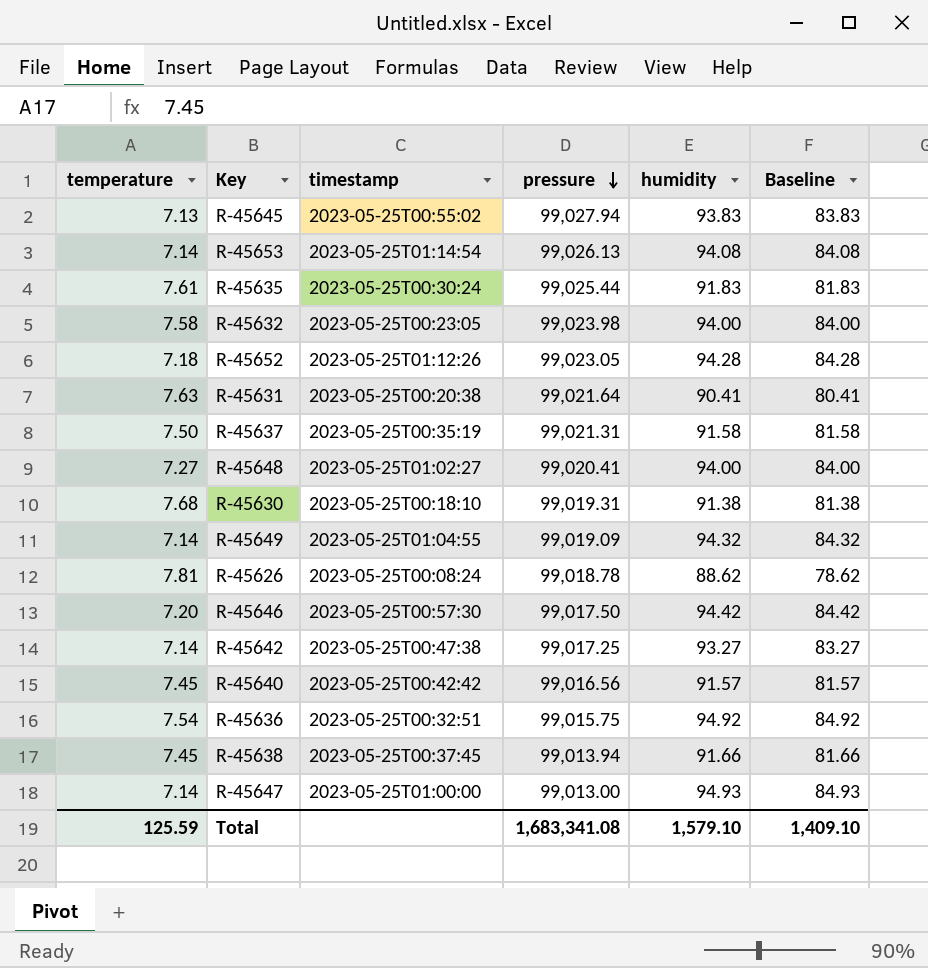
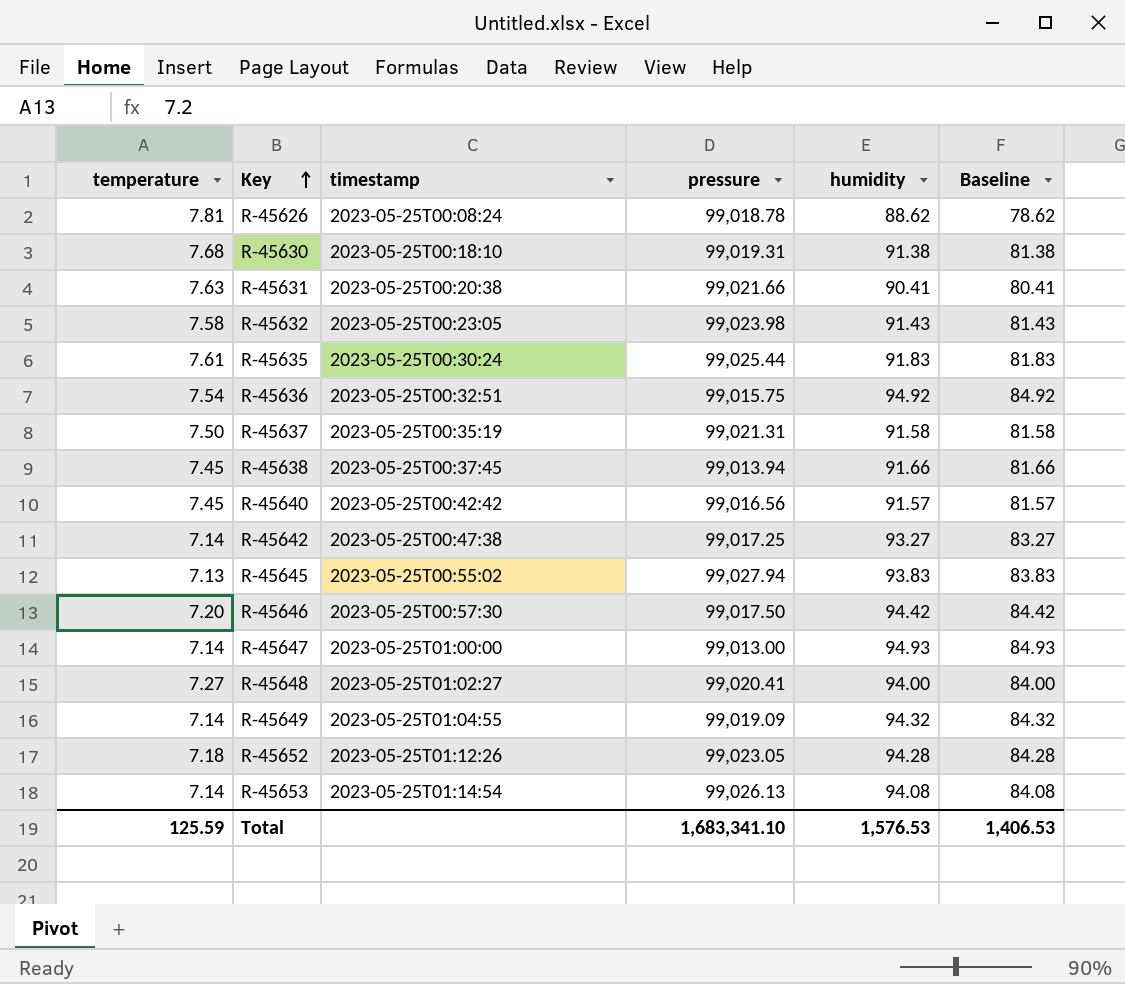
row order: pressure descending -> Key ascending
R-45631 | pressure: 99,021.64 -> 99,021.66
R-45632 | humidity: 94.00 -> 91.43
R-45632 | Baseline: 84.00 -> 81.43
Total | pressure: 1,683,341.08 -> 1,683,341.10
Total | humidity: 1,579.10 -> 1,576.53
Total | Baseline: 1,409.10 -> 1,406.53

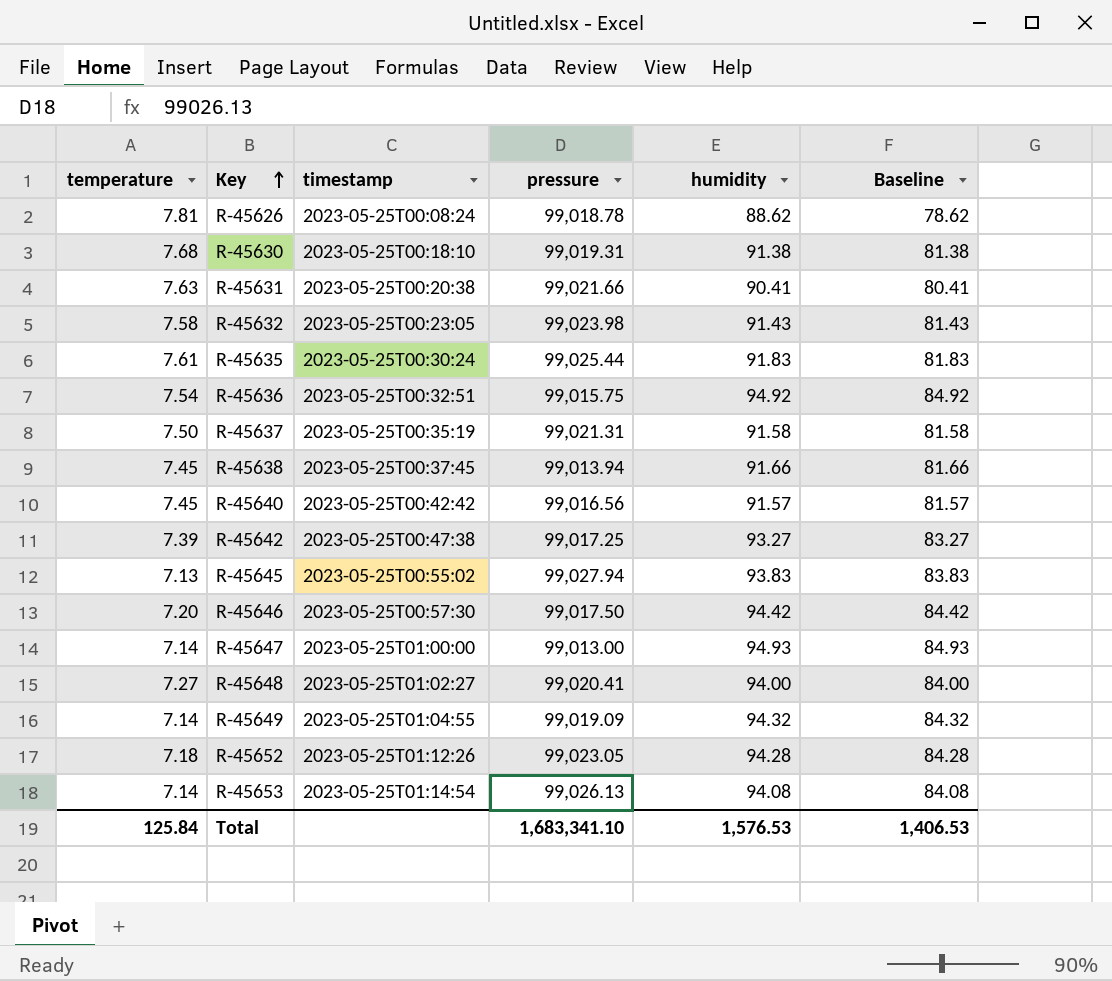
R-45642 | temperature: 7.14 -> 7.39
Total | temperature: 125.59 -> 125.84

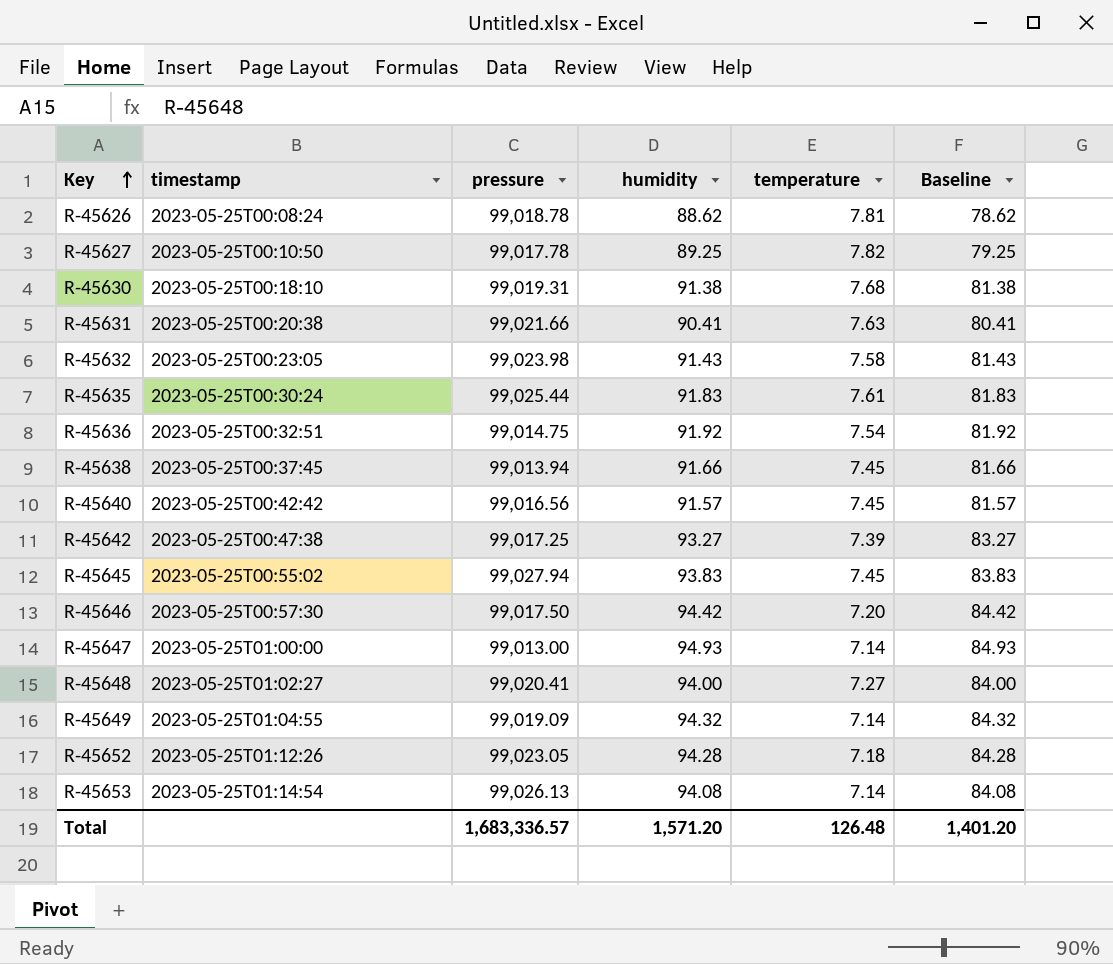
column temperature | position: 1 -> 5
row R-45637: 7.50 | 2023-05-25T00:35:19 | 99,021.31 | 91.58 | 81.58 -> none
row R-45627: none -> 2023-05-25T00:10:50 | 99,017.78 | 89.25 | 7.82 | 79.25
R-45636 | pressure: 99,015.75 -> 99,014.75
R-45636 | humidity: 94.92 -> 91.92
R-45636 | Baseline: 84.92 -> 81.92
R-45645 | temperature: 7.13 -> 7.45
Total | pressure: 1,683,341.10 -> 1,683,336.57
Total | humidity: 1,576.53 -> 1,571.20
Total | temperature: 125.84 -> 126.48
Total | Baseline: 1,406.53 -> 1,401.20

